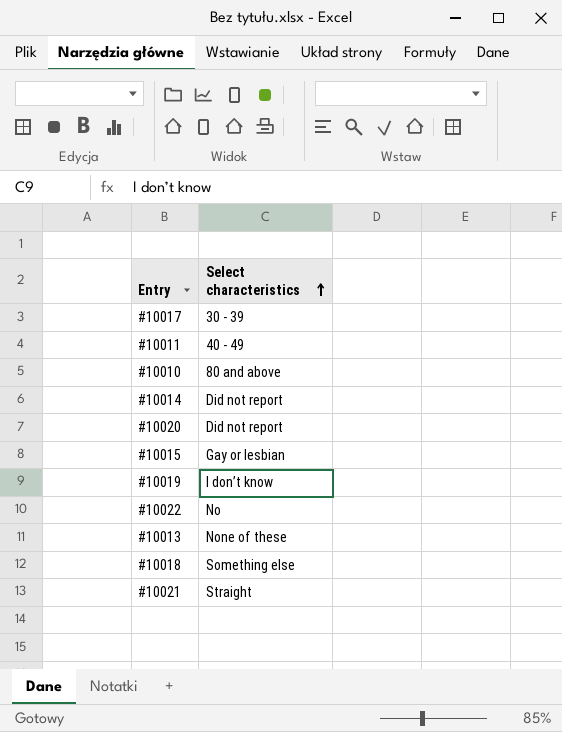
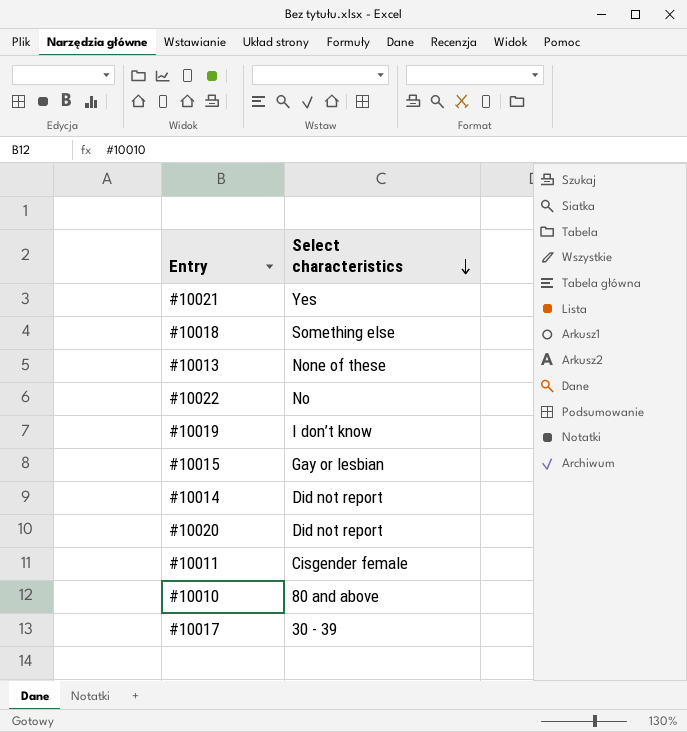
row order: Select characteristics ascending -> Select characteristics descending
#10021 | Select characteristics: Straight -> Yes
#10011 | Select characteristics: 40 - 49 -> Cisgender female

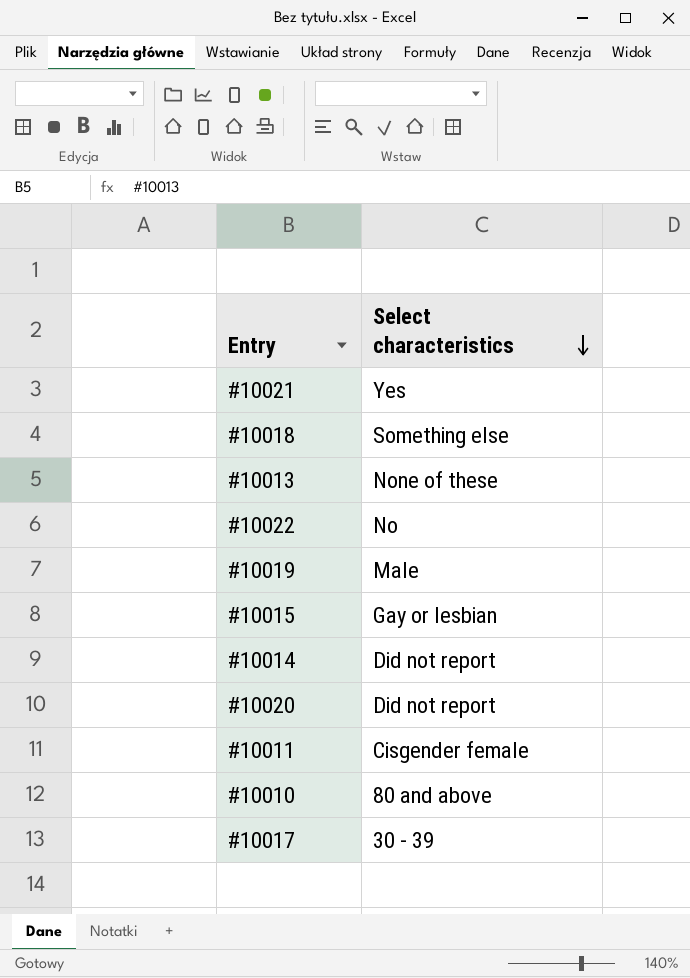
#10019 | Select characteristics: I don’t know -> Male

